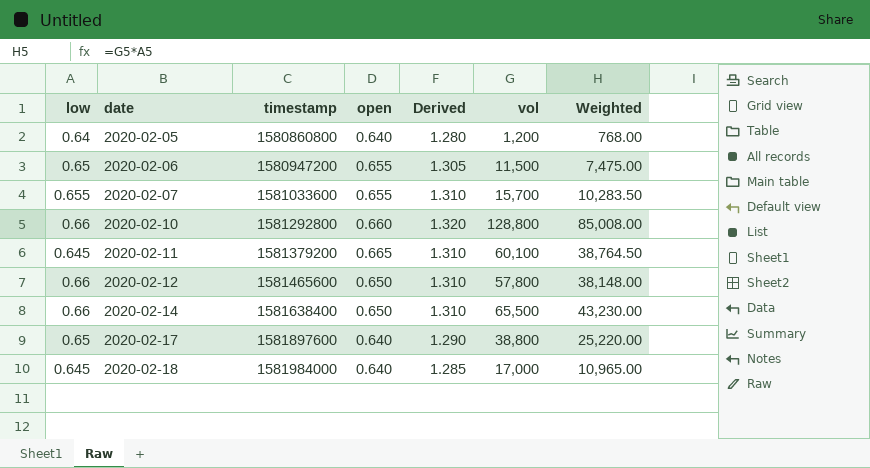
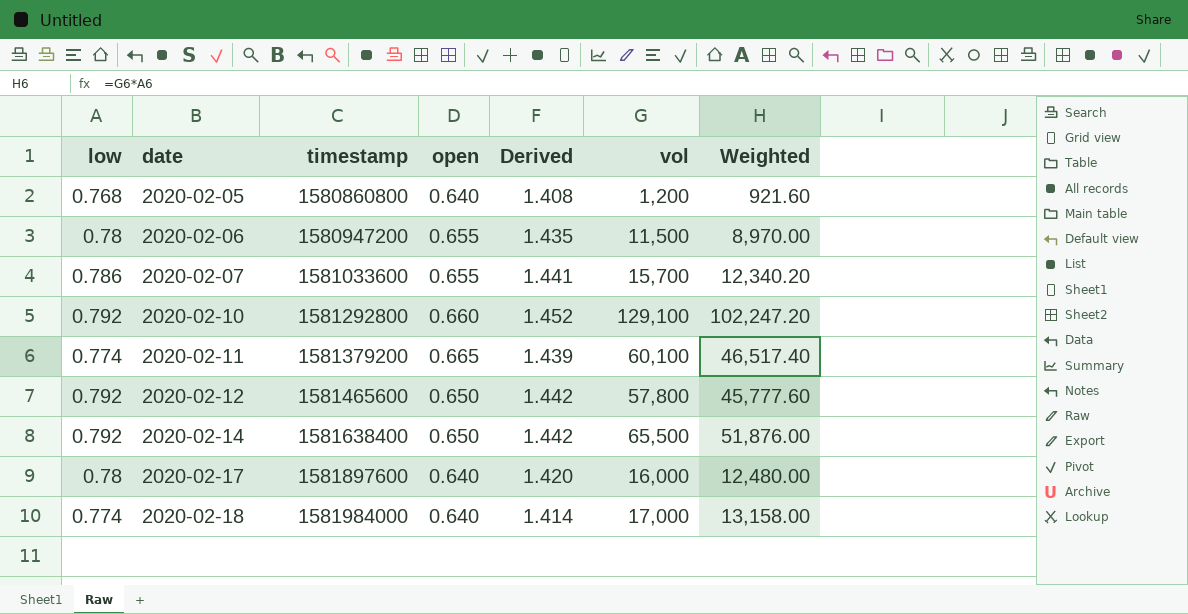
2020-02-05 | low: 0.64 -> 0.768
2020-02-05 | Derived: 1.280 -> 1.408
2020-02-05 | Weighted: 768.00 -> 921.60
2020-02-06 | low: 0.65 -> 0.78
2020-02-06 | Derived: 1.305 -> 1.435
2020-02-06 | Weighted: 7,475.00 -> 8,970.00
2020-02-07 | low: 0.655 -> 0.786
2020-02-07 | Derived: 1.310 -> 1.441
2020-02-07 | Weighted: 10,283.50 -> 12,340.20
2020-02-10 | low: 0.66 -> 0.792
2020-02-10 | Derived: 1.320 -> 1.452
2020-02-10 | vol: 128,800 -> 129,100
2020-02-10 | Weighted: 85,008.00 -> 102,247.20
2020-02-11 | low: 0.645 -> 0.774
2020-02-11 | Derived: 1.310 -> 1.439
2020-02-11 | Weighted: 38,764.50 -> 46,517.40
2020-02-12 | low: 0.66 -> 0.792
2020-02-12 | Derived: 1.310 -> 1.442
2020-02-12 | Weighted: 38,148.00 -> 45,777.60
2020-02-14 | low: 0.66 -> 0.792
2020-02-14 | Derived: 1.310 -> 1.442
2020-02-14 | Weighted: 43,230.00 -> 51,876.00
2020-02-17 | low: 0.65 -> 0.78
2020-02-17 | Derived: 1.290 -> 1.420
2020-02-17 | vol: 38,800 -> 16,000
2020-02-17 | Weighted: 25,220.00 -> 12,480.00
2020-02-18 | low: 0.645 -> 0.774
2020-02-18 | Derived: 1.285 -> 1.414
2020-02-18 | Weighted: 10,965.00 -> 13,158.00

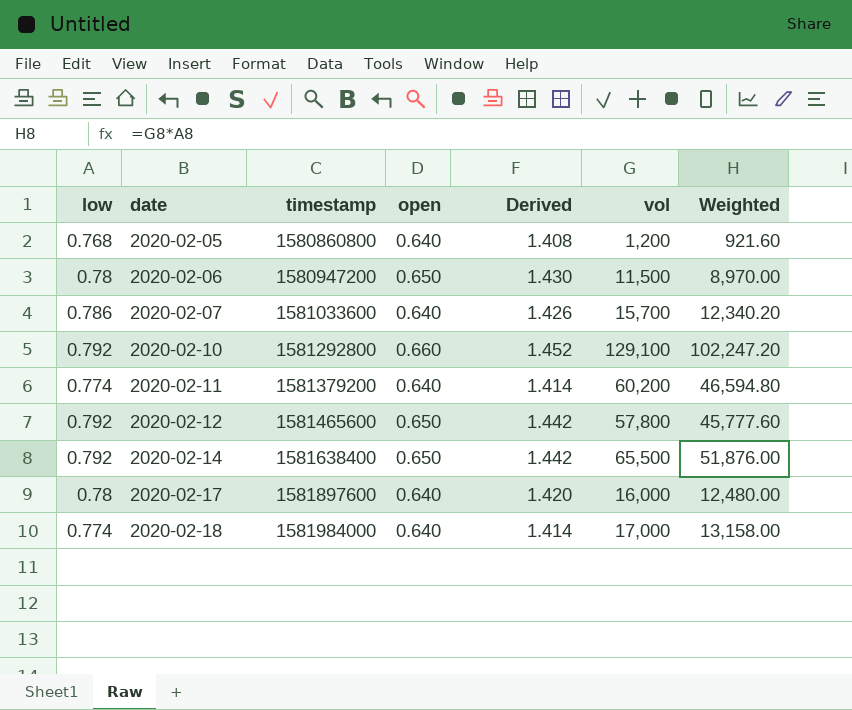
2020-02-06 | open: 0.655 -> 0.650
2020-02-06 | Derived: 1.435 -> 1.430
2020-02-07 | open: 0.655 -> 0.640
2020-02-07 | Derived: 1.441 -> 1.426
2020-02-11 | open: 0.665 -> 0.640
2020-02-11 | Derived: 1.439 -> 1.414
2020-02-11 | vol: 60,100 -> 60,200
2020-02-11 | Weighted: 46,517.40 -> 46,594.80

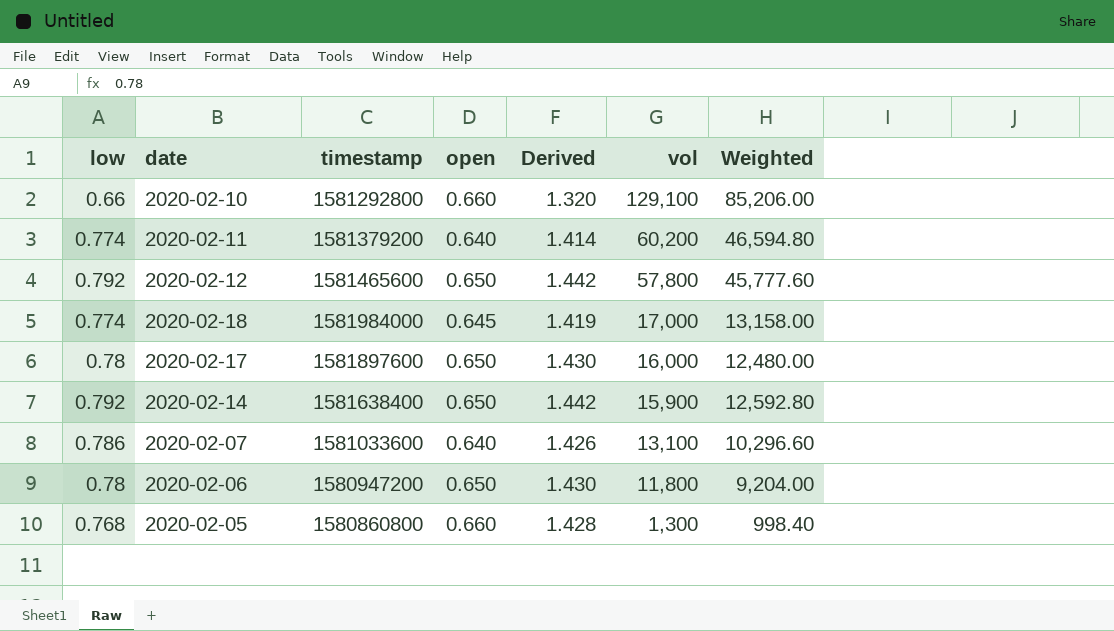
row order: date ascending -> vol descending
2020-02-10 | low: 0.792 -> 0.66
2020-02-10 | Derived: 1.452 -> 1.320
2020-02-10 | Weighted: 102,247.20 -> 85,206.00
2020-02-18 | open: 0.640 -> 0.645
2020-02-18 | Derived: 1.414 -> 1.419
2020-02-17 | open: 0.640 -> 0.650
2020-02-17 | Derived: 1.420 -> 1.430
2020-02-14 | vol: 65,500 -> 15,900
2020-02-14 | Weighted: 51,876.00 -> 12,592.80
2020-02-07 | vol: 15,700 -> 13,100
2020-02-07 | Weighted: 12,340.20 -> 10,296.60
2020-02-06 | vol: 11,500 -> 11,800
2020-02-06 | Weighted: 8,970.00 -> 9,204.00
2020-02-05 | open: 0.640 -> 0.660
2020-02-05 | Derived: 1.408 -> 1.428
2020-02-05 | vol: 1,200 -> 1,300
2020-02-05 | Weighted: 921.60 -> 998.40

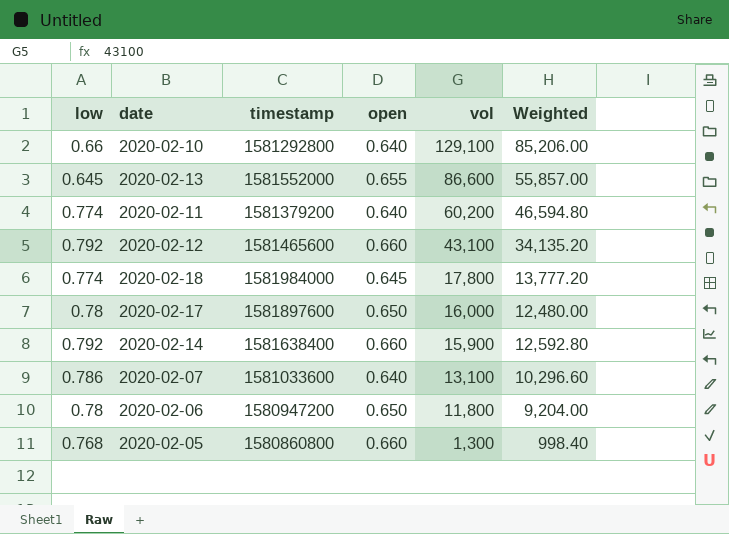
column Derived | formula: [low] + [open] -> none
2020-02-10 | open: 0.660 -> 0.640
row 2020-02-13: none -> 0.645 | 1581552000 | 0.655 | 86,600 | 55,857.00
2020-02-12 | open: 0.650 -> 0.660
2020-02-12 | vol: 57,800 -> 43,100
2020-02-12 | Weighted: 45,777.60 -> 34,135.20
2020-02-18 | vol: 17,000 -> 17,800
2020-02-18 | Weighted: 13,158.00 -> 13,777.20
2020-02-14 | open: 0.650 -> 0.660

